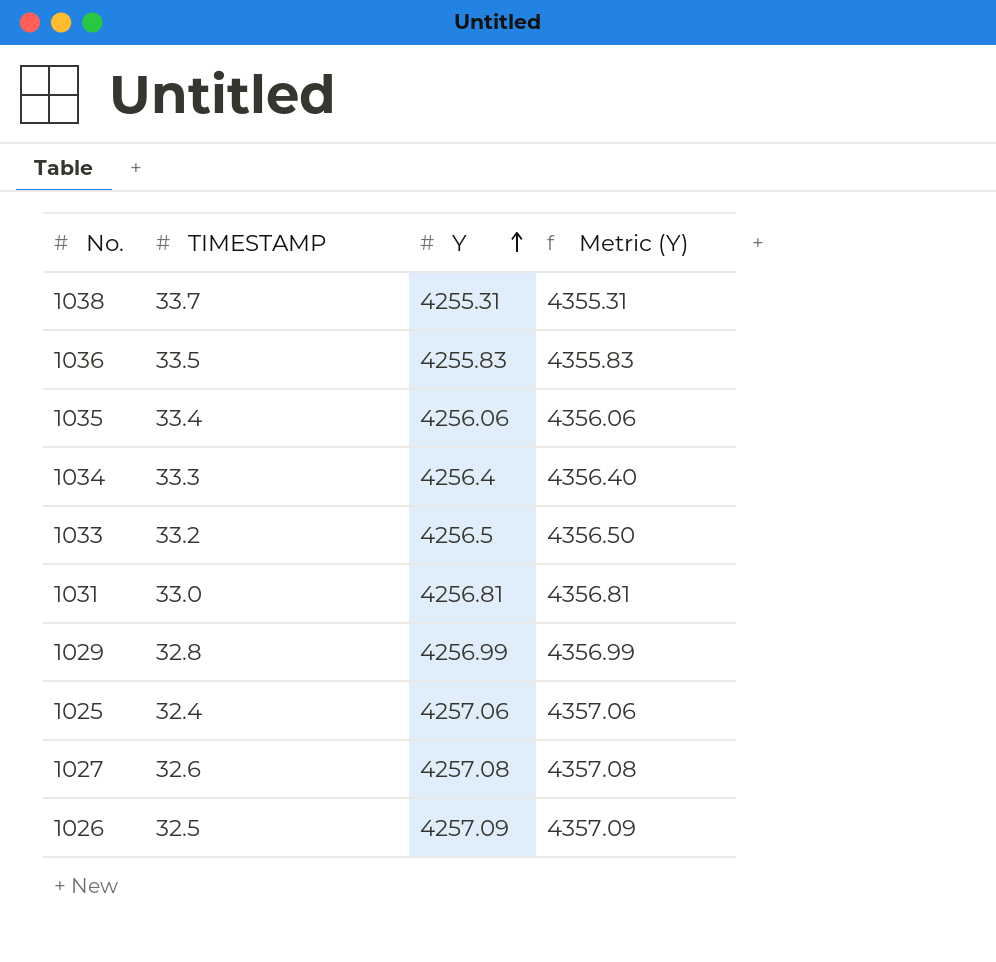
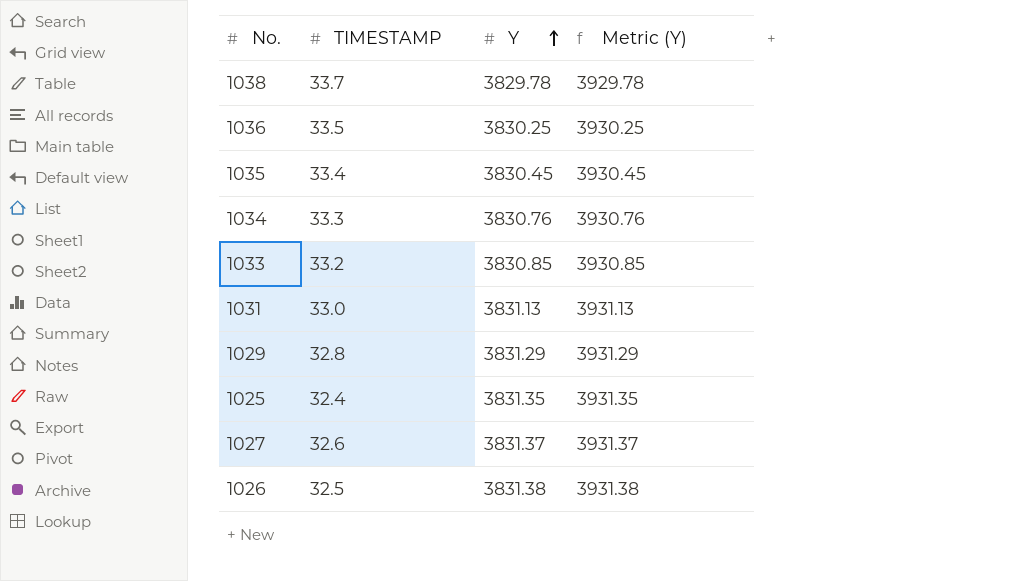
1038 | Y: 4255.31 -> 3829.78
1038 | Metric (Y): 4355.31 -> 3929.78
1036 | Y: 4255.83 -> 3830.25
1036 | Metric (Y): 4355.83 -> 3930.25
1035 | Y: 4256.06 -> 3830.45
1035 | Metric (Y): 4356.06 -> 3930.45
1034 | Y: 4256.4 -> 3830.76
1034 | Metric (Y): 4356.40 -> 3930.76
1033 | Y: 4256.5 -> 3830.85
1033 | Metric (Y): 4356.50 -> 3930.85
1031 | Y: 4256.81 -> 3831.13
1031 | Metric (Y): 4356.81 -> 3931.13
1029 | Y: 4256.99 -> 3831.29
1029 | Metric (Y): 4356.99 -> 3931.29
1025 | Y: 4257.06 -> 3831.35
1025 | Metric (Y): 4357.06 -> 3931.35
1027 | Y: 4257.08 -> 3831.37
1027 | Metric (Y): 4357.08 -> 3931.37
1026 | Y: 4257.09 -> 3831.38
1026 | Metric (Y): 4357.09 -> 3931.38

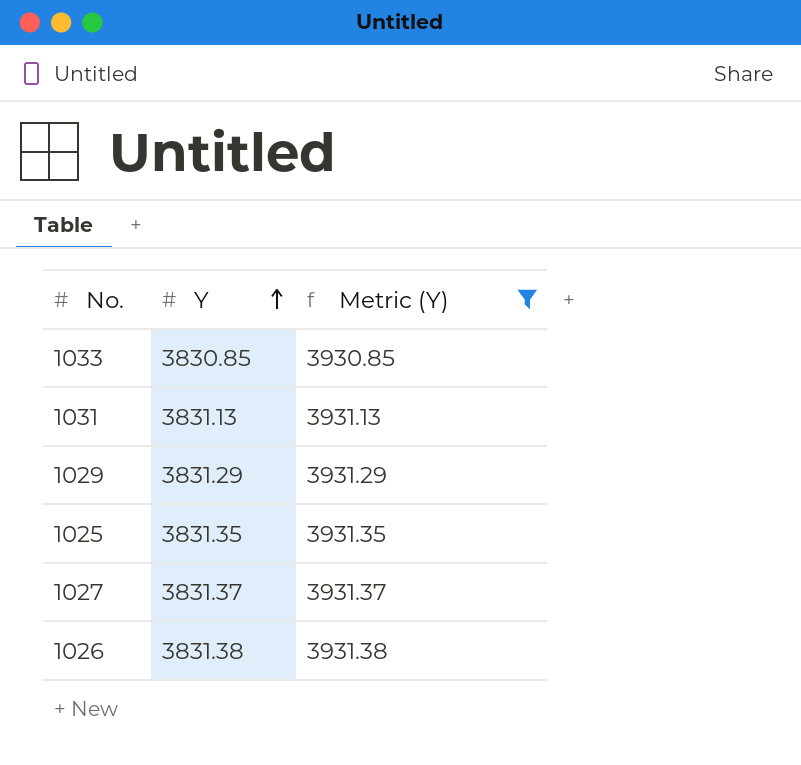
filter: none -> Metric (Y) >= 3930.85
column TIMESTAMP | position: 2 -> none

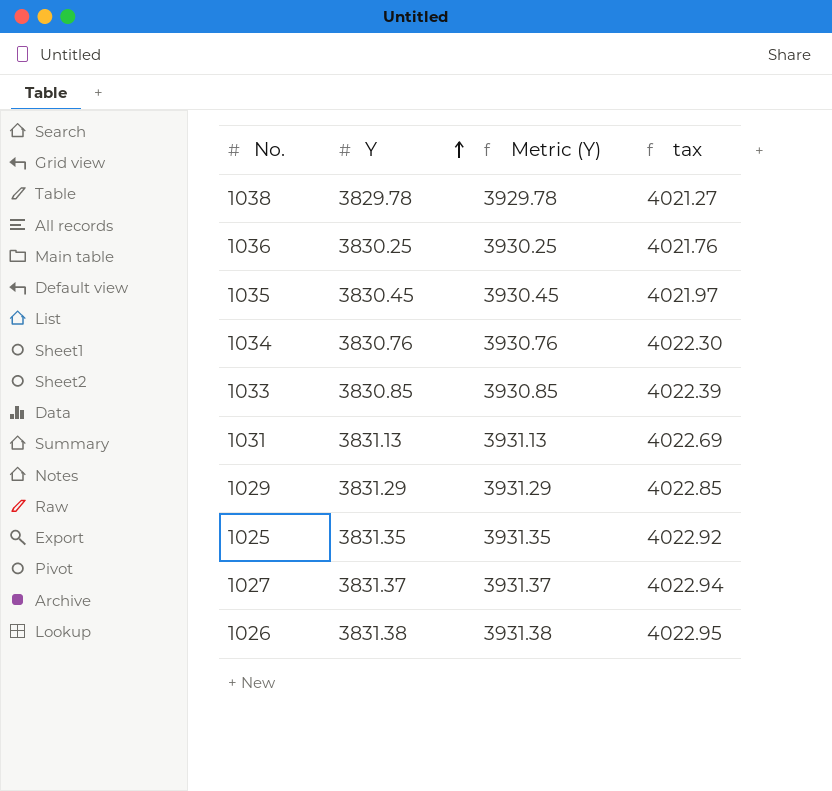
filter: Metric (Y) >= 3930.85 -> none
column tax | formula: none -> [Y] * 1.05

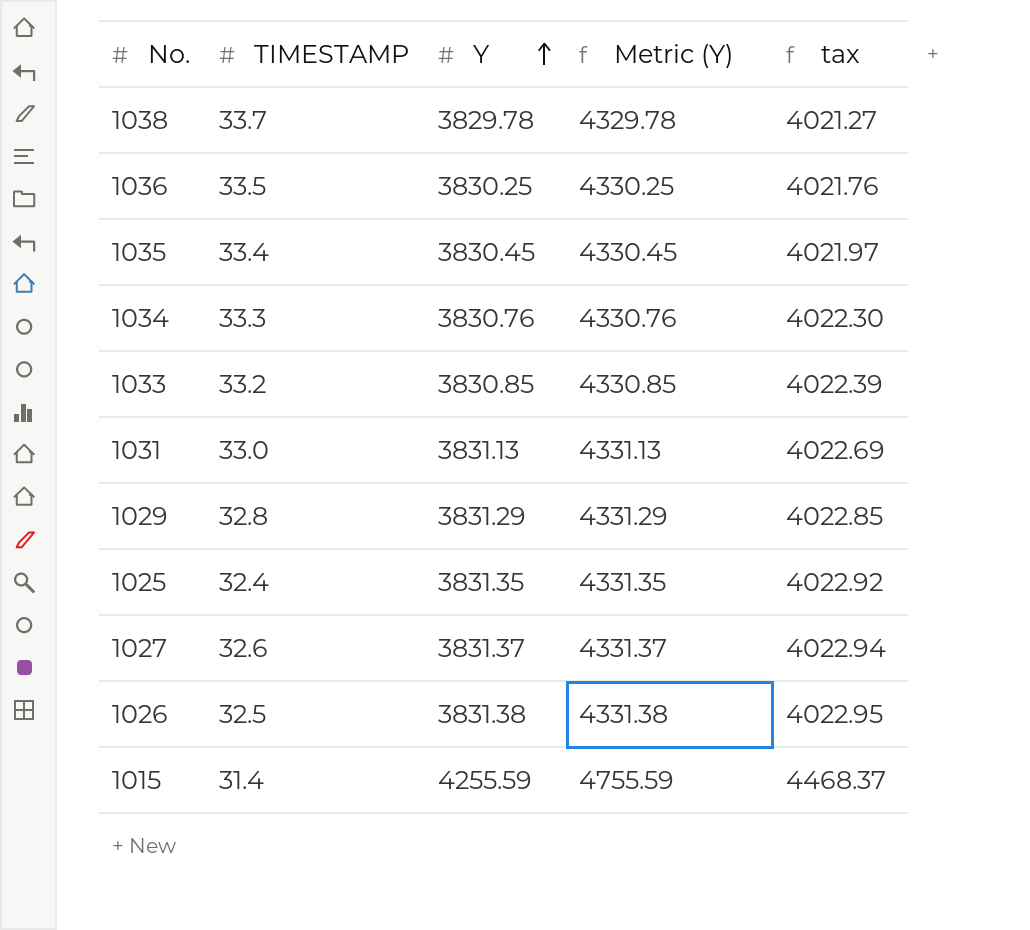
column TIMESTAMP | position: none -> 2
column Metric (Y) | formula: [Y] + 100 -> [Y] + 500
row 1015: none -> 31.4 | 4255.59 | 4755.59 | 4468.37

